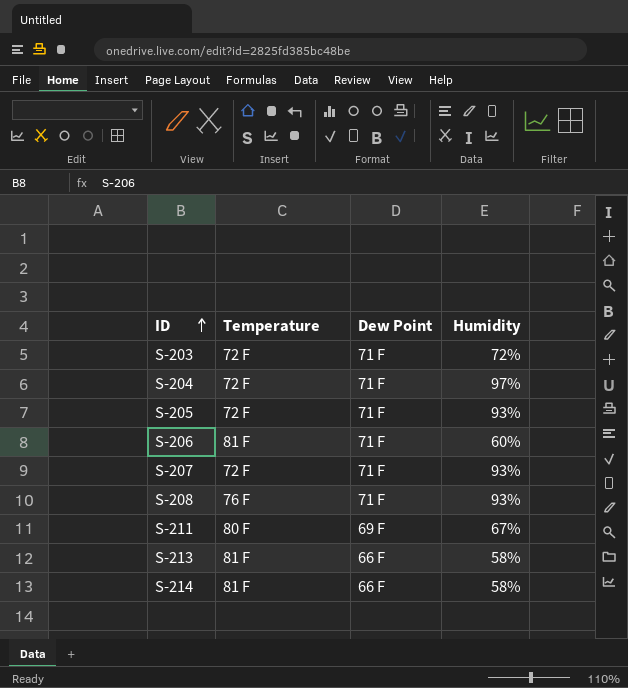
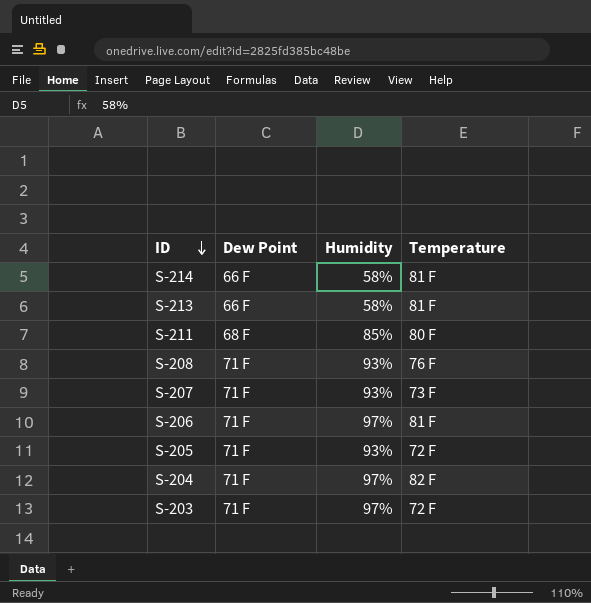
row order: ID ascending -> ID descending
column Temperature | position: 2 -> 4
S-211 | Dew Point: 69 F -> 68 F
S-211 | Humidity: 67% -> 85%
S-207 | Temperature: 72 F -> 73 F
S-206 | Humidity: 60% -> 97%
S-204 | Temperature: 72 F -> 82 F
S-203 | Humidity: 72% -> 97%

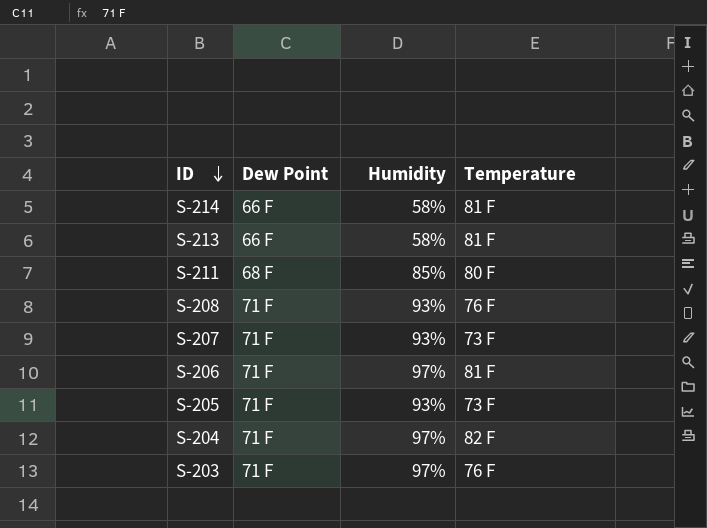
S-205 | Temperature: 72 F -> 73 F
S-203 | Temperature: 72 F -> 76 F

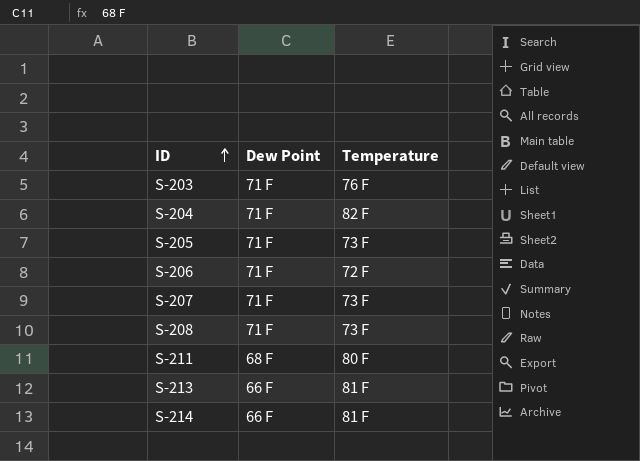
row order: ID descending -> ID ascending
column Humidity | position: 3 -> none
S-206 | Temperature: 81 F -> 72 F
S-208 | Temperature: 76 F -> 73 F

